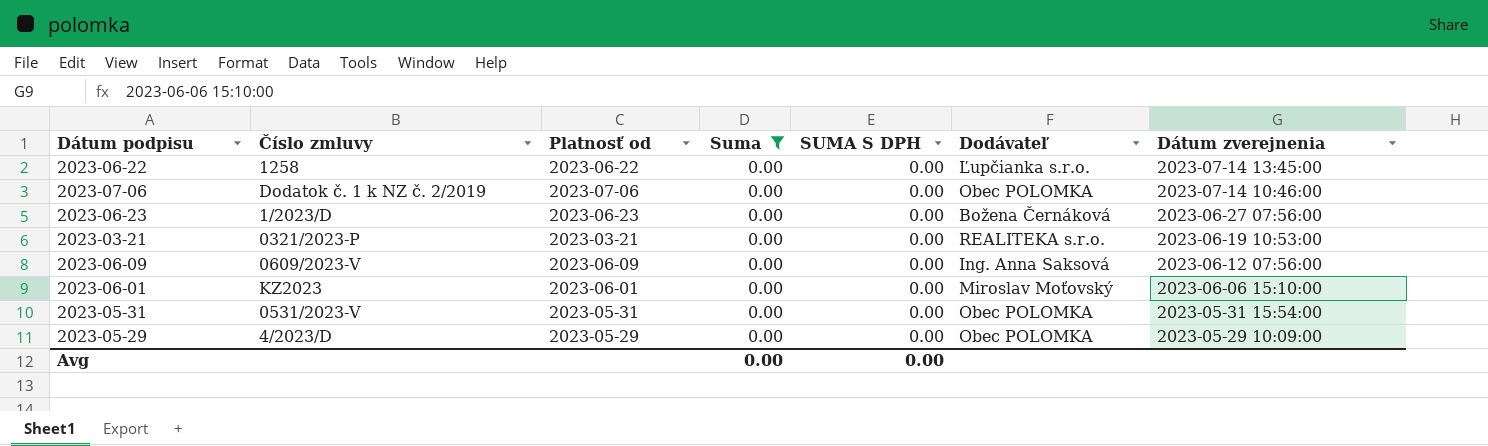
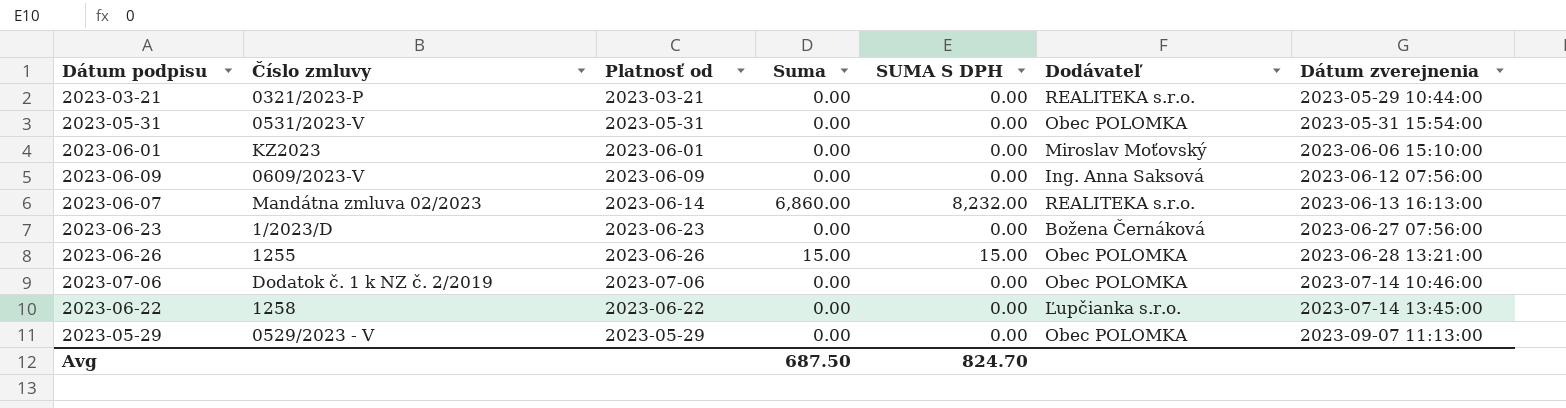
filter: Suma = 0.00 -> none
row order: Dátum zverejnenia descending -> Dátum zverejnenia ascending
2023-03-21 | Dátum zverejnenia: 2023-06-19 10:53:00 -> 2023-05-29 10:44:00
2023-05-29 | Číslo zmluvy: 4/2023/D -> 0529/2023 - V
2023-05-29 | Dátum zverejnenia: 2023-05-29 10:09:00 -> 2023-09-07 11:13:00
Avg | Suma: 0.00 -> 687.50
Avg | SUMA S DPH: 0.00 -> 824.70

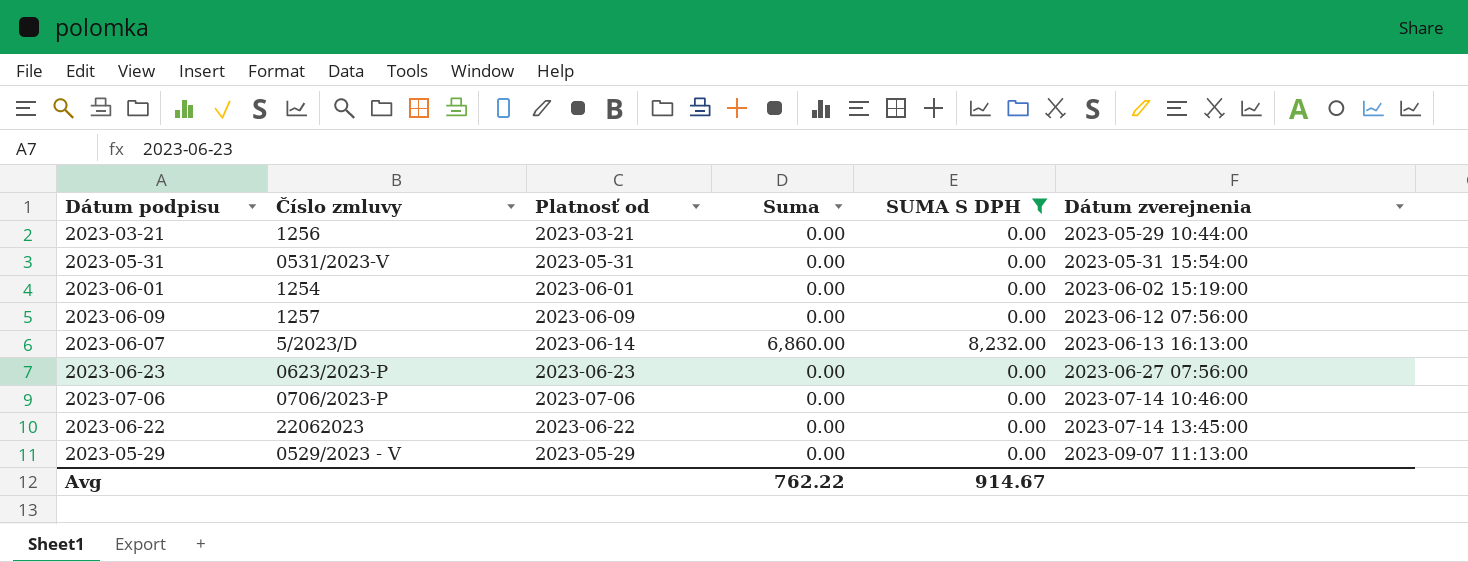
filter: none -> SUMA S DPH != 15.00
column Dodávateľ | position: 6 -> none
2023-03-21 | Číslo zmluvy: 0321/2023-P -> 1256
2023-06-01 | Číslo zmluvy: KZ2023 -> 1254
2023-06-01 | Dátum zverejnenia: 2023-06-06 15:10:00 -> 2023-06-02 15:19:00
2023-06-09 | Číslo zmluvy: 0609/2023-V -> 1257
2023-06-07 | Číslo zmluvy: Mandátna zmluva 02/2023 -> 5/2023/D
2023-06-23 | Číslo zmluvy: 1/2023/D -> 0623/2023-P
2023-07-06 | Číslo zmluvy: Dodatok č. 1 k NZ č. 2/2019 -> 0706/2023-P
2023-06-22 | Číslo zmluvy: 1258 -> 22062023
Avg | Suma: 687.50 -> 762.22
Avg | SUMA S DPH: 824.70 -> 914.67

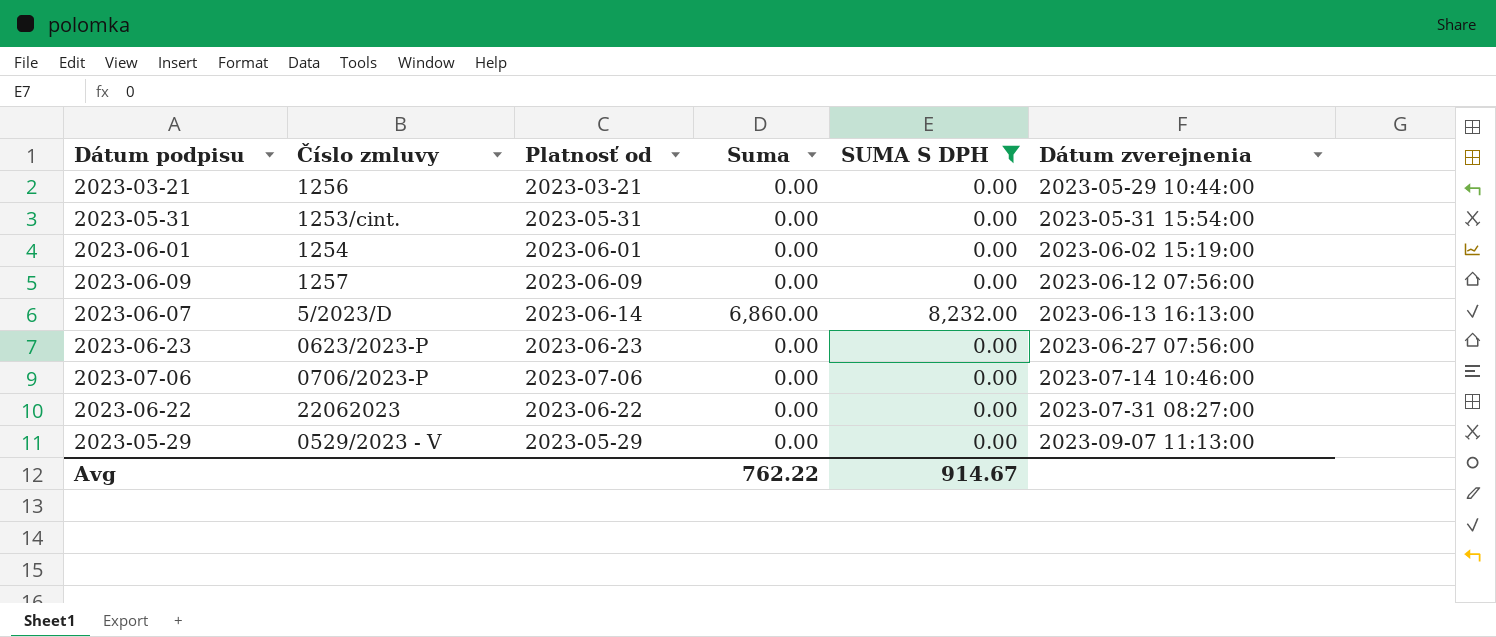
2023-05-31 | Číslo zmluvy: 0531/2023-V -> 1253/cint.
2023-06-22 | Dátum zverejnenia: 2023-07-14 13:45:00 -> 2023-07-31 08:27:00

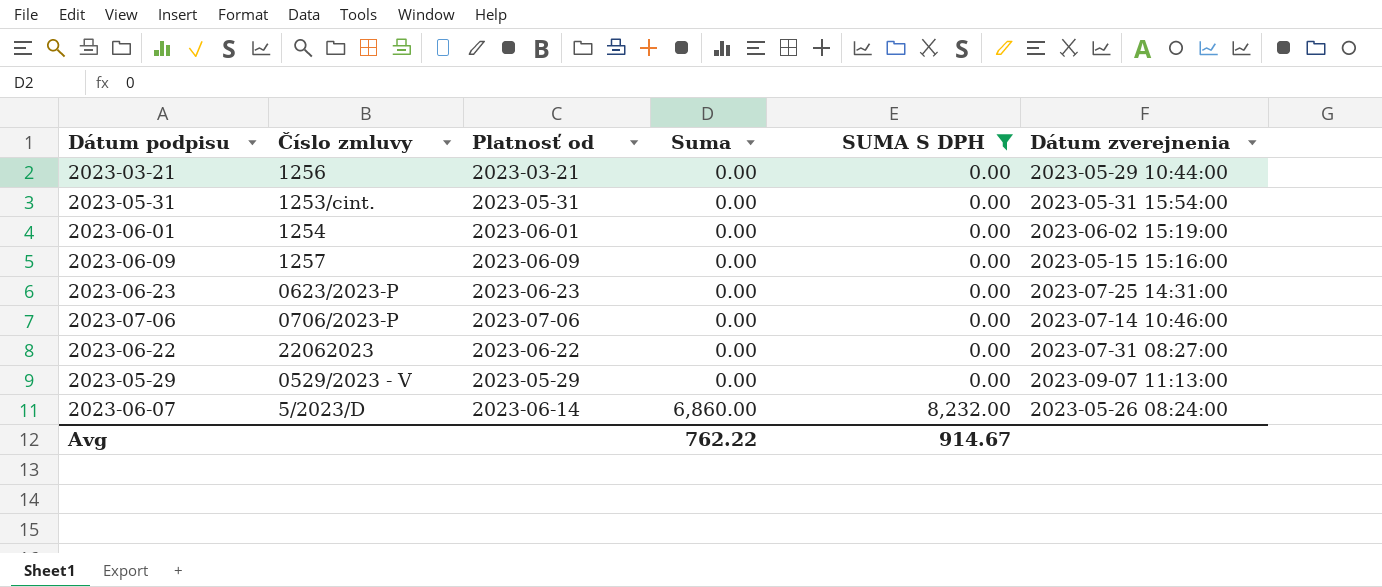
row order: Dátum zverejnenia ascending -> Suma ascending
2023-06-09 | Dátum zverejnenia: 2023-06-12 07:56:00 -> 2023-05-15 15:16:00
2023-06-23 | Dátum zverejnenia: 2023-06-27 07:56:00 -> 2023-07-25 14:31:00
2023-06-07 | Dátum zverejnenia: 2023-06-13 16:13:00 -> 2023-05-26 08:24:00

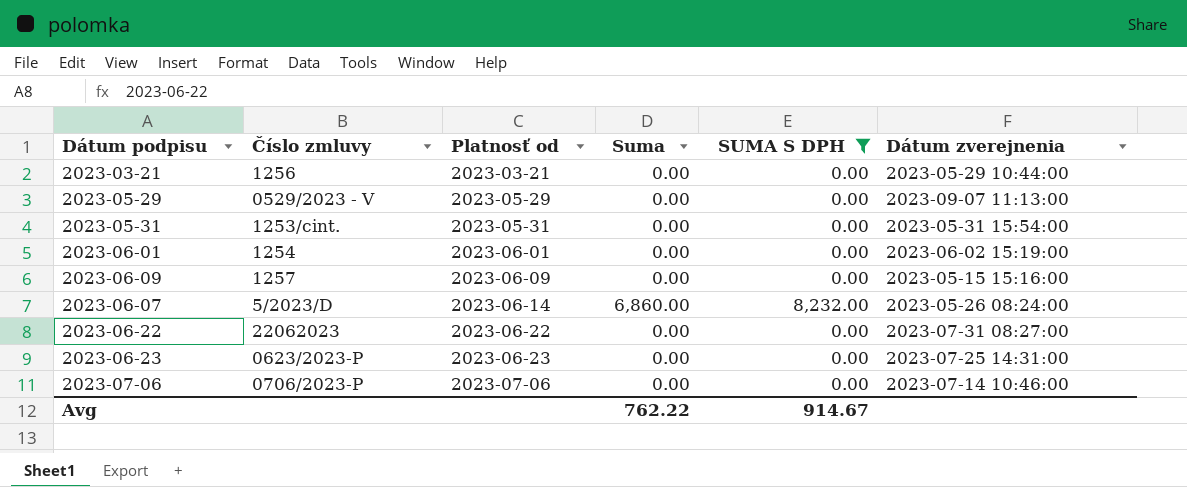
row order: Suma ascending -> Platnosť od ascending

